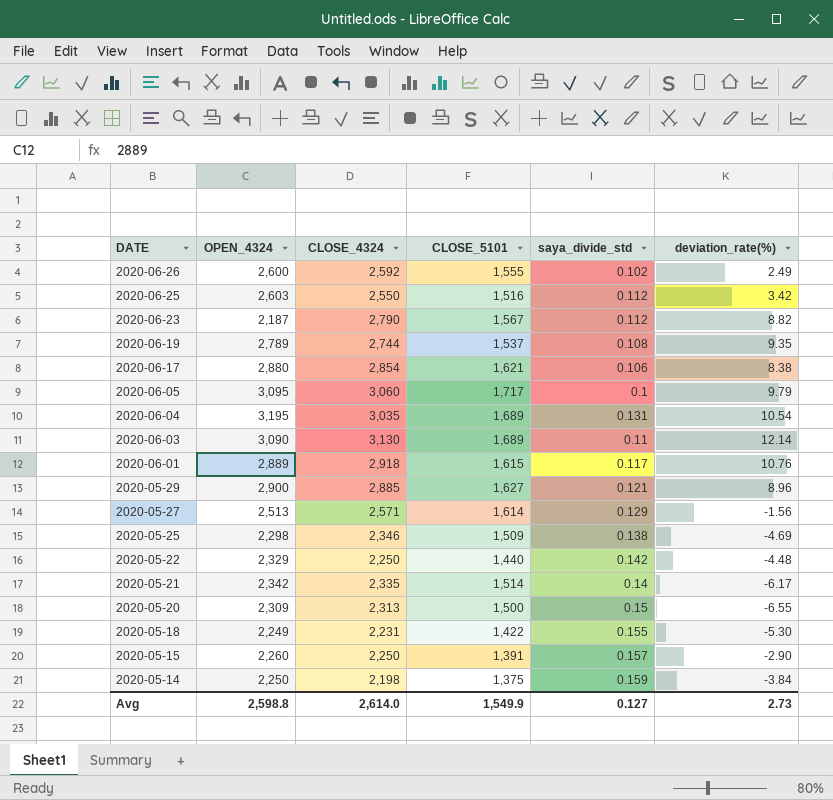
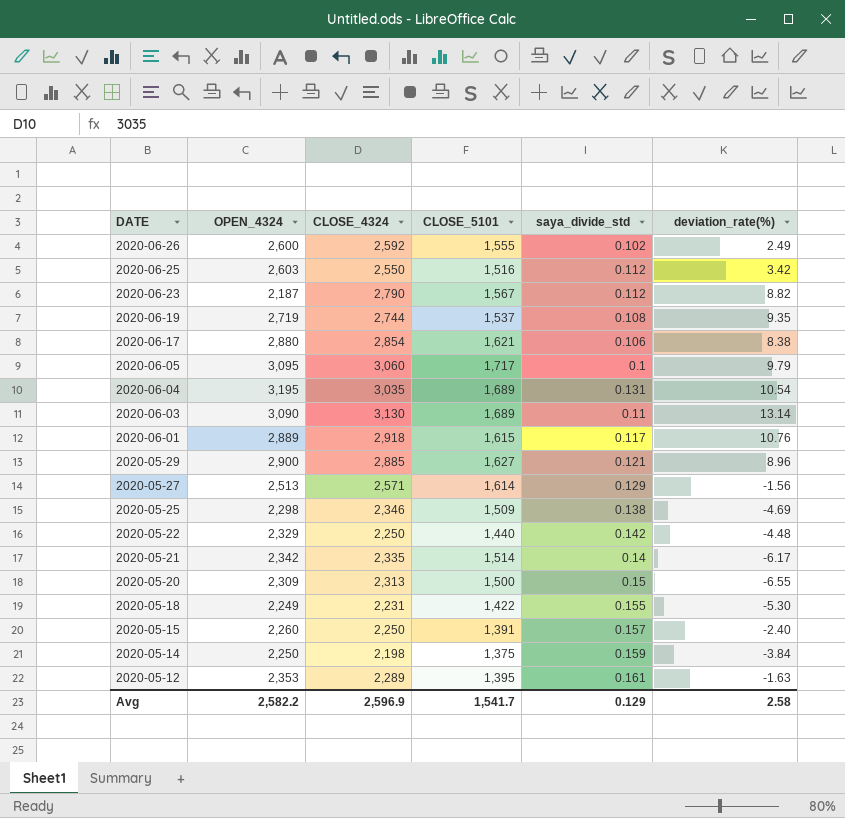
2020-06-19 | OPEN_4324: 2,789 -> 2,719
2020-06-03 | deviation_rate(%): 12.14 -> 13.14
2020-05-15 | deviation_rate(%): -2.90 -> -2.40
row 2020-05-12: none -> 2,353 | 2,289 | 1,395 | 0.161 | -1.63
Avg | OPEN_4324: 2,598.8 -> 2,582.2
Avg | CLOSE_4324: 2,614.0 -> 2,596.9
Avg | CLOSE_5101: 1,549.9 -> 1,541.7
Avg | saya_divide_std: 0.127 -> 0.129
Avg | deviation_rate(%): 2.73 -> 2.58

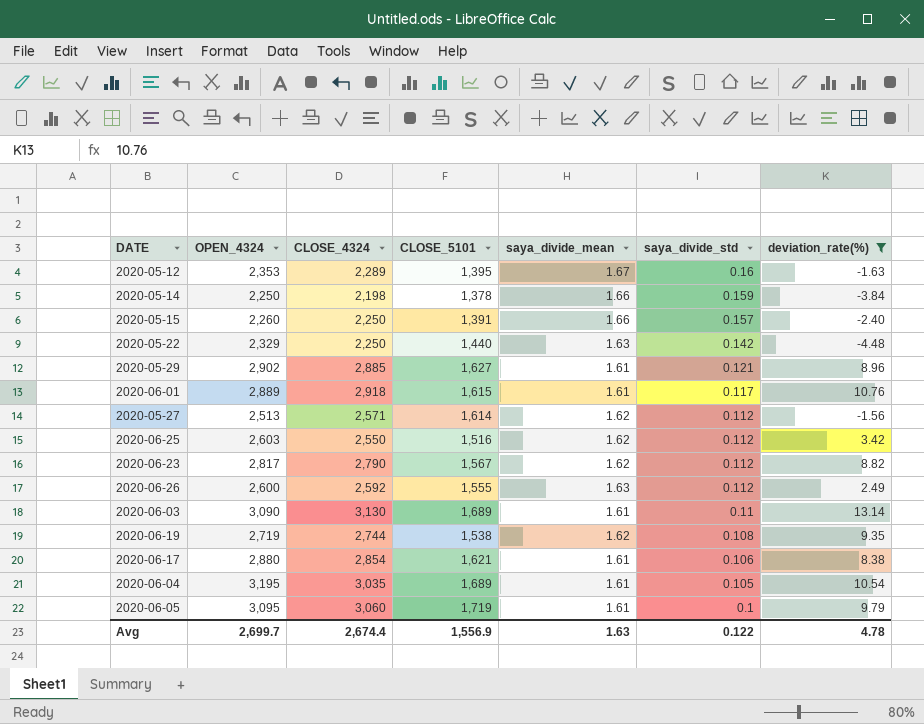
filter: none -> deviation_rate(%) >= -4.48
row order: DATE descending -> saya_divide_std descending
column saya_divide_mean | position: none -> 5
2020-05-12 | saya_divide_std: 0.161 -> 0.16
2020-05-14 | CLOSE_5101: 1,375 -> 1,378
2020-05-29 | OPEN_4324: 2,900 -> 2,902
2020-05-27 | saya_divide_std: 0.129 -> 0.112
2020-06-23 | OPEN_4324: 2,187 -> 2,817
2020-06-26 | saya_divide_std: 0.102 -> 0.112
2020-06-19 | CLOSE_5101: 1,537 -> 1,538
2020-06-04 | saya_divide_std: 0.131 -> 0.105
2020-06-05 | CLOSE_5101: 1,717 -> 1,719
Avg | OPEN_4324: 2,582.2 -> 2,699.7
Avg | CLOSE_4324: 2,596.9 -> 2,674.4
Avg | CLOSE_5101: 1,541.7 -> 1,556.9
Avg | saya_divide_std: 0.129 -> 0.122
Avg | deviation_rate(%): 2.58 -> 4.78

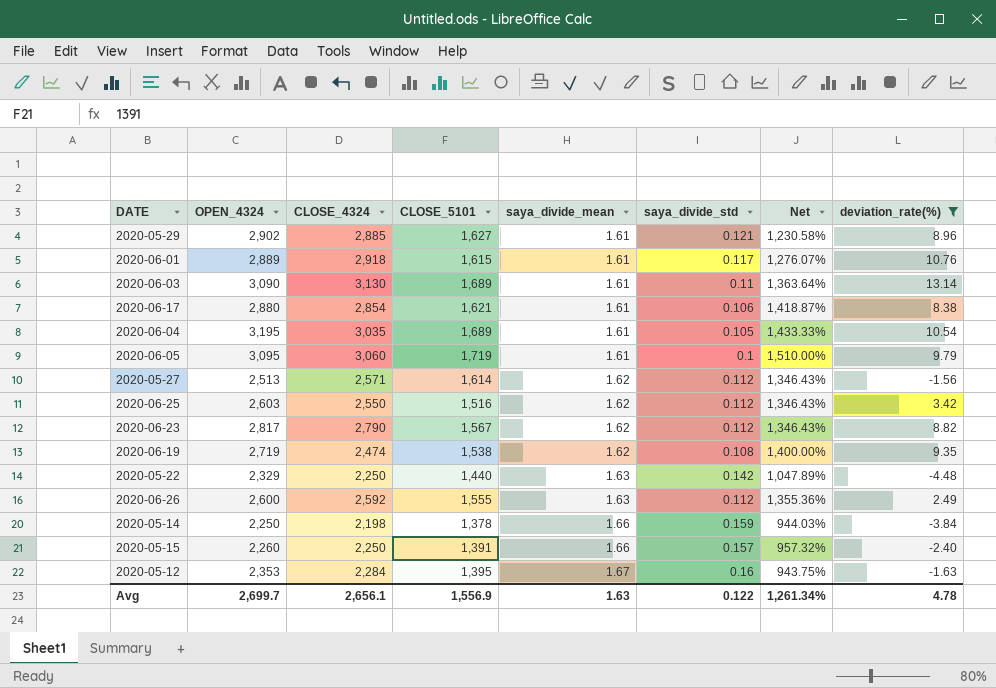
row order: saya_divide_std descending -> saya_divide_mean ascending
column Net | formula: none -> ([saya_divide_mean] - [saya_divide_std]) / [saya_divide_std]
2020-06-19 | CLOSE_4324: 2,744 -> 2,474
2020-05-12 | CLOSE_4324: 2,289 -> 2,284
Avg | CLOSE_4324: 2,674.4 -> 2,656.1

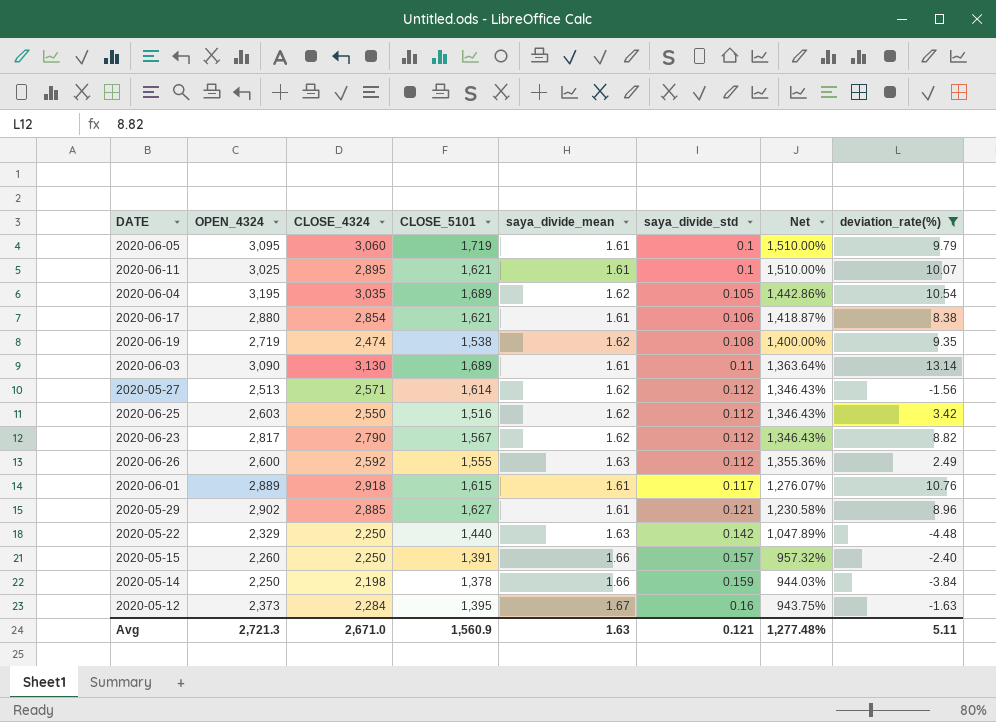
row order: saya_divide_mean ascending -> saya_divide_std ascending
row 2020-06-11: none -> 3,025 | 2,895 | 1,621 | 1.61 | 0.1 | 1,510.00% | 10.07
2020-06-04 | saya_divide_mean: 1.61 -> 1.62
2020-06-04 | Net: 1,433.33% -> 1,442.86%
2020-05-12 | OPEN_4324: 2,353 -> 2,373
Avg | OPEN_4324: 2,699.7 -> 2,721.3
Avg | CLOSE_4324: 2,656.1 -> 2,671.0
Avg | CLOSE_5101: 1,556.9 -> 1,560.9
Avg | saya_divide_std: 0.122 -> 0.121
Avg | Net: 1,261.34% -> 1,277.48%
Avg | deviation_rate(%): 4.78 -> 5.11

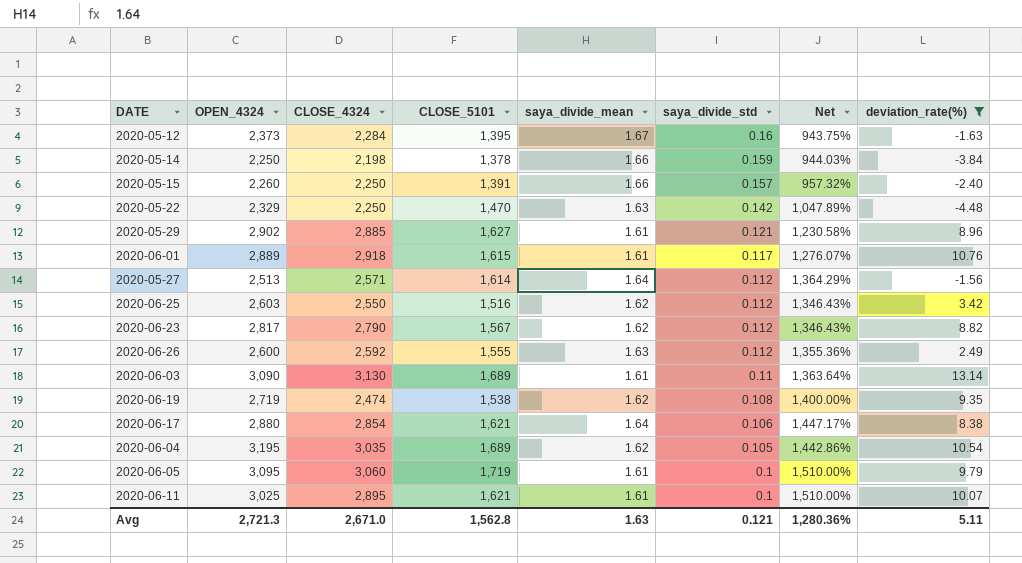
row order: saya_divide_std ascending -> saya_divide_std descending
2020-05-22 | CLOSE_5101: 1,440 -> 1,470
2020-05-27 | saya_divide_mean: 1.62 -> 1.64
2020-05-27 | Net: 1,346.43% -> 1,364.29%
2020-06-17 | saya_divide_mean: 1.61 -> 1.64
2020-06-17 | Net: 1,418.87% -> 1,447.17%
Avg | CLOSE_5101: 1,560.9 -> 1,562.8
Avg | Net: 1,277.48% -> 1,280.36%

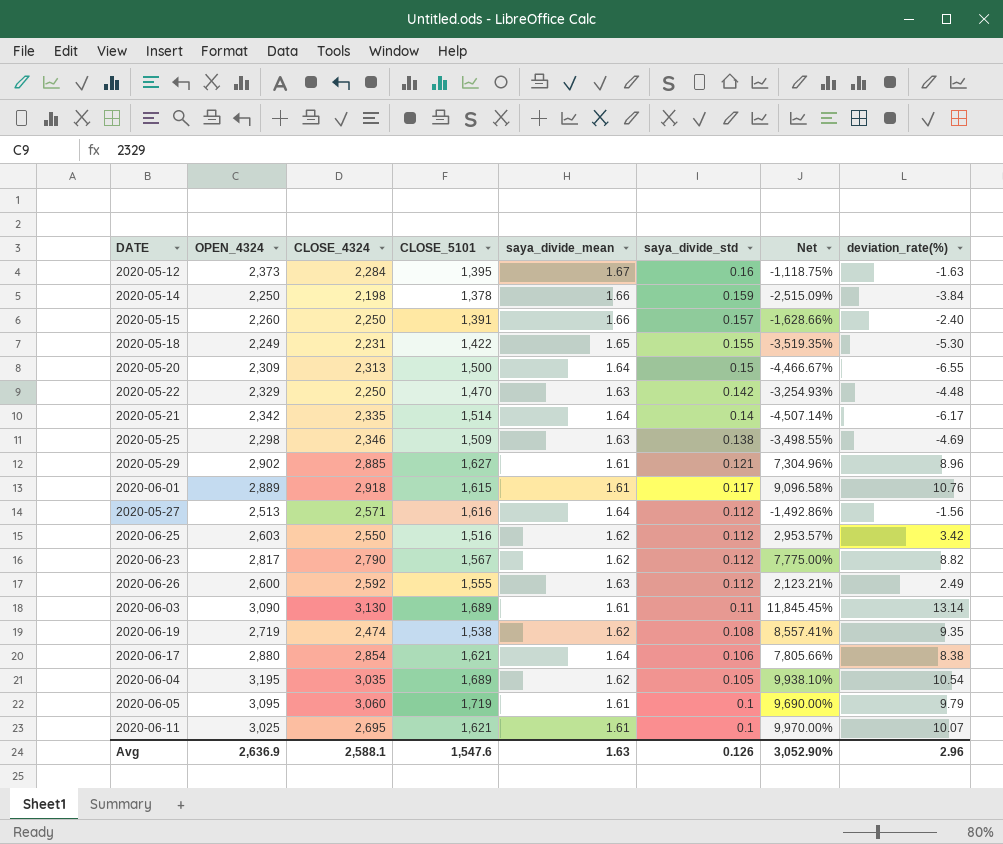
filter: deviation_rate(%) >= -4.48 -> none
column Net | formula: ([saya_divide_mean] - [saya_divide_std]) / [saya_divide_std] -> ([deviation_rate(%)] - [saya_divide_std]) / [saya_divide_std]
2020-05-27 | CLOSE_5101: 1,614 -> 1,616
2020-06-11 | CLOSE_4324: 2,895 -> 2,695
Avg | OPEN_4324: 2,721.3 -> 2,636.9
Avg | CLOSE_4324: 2,671.0 -> 2,588.1
Avg | CLOSE_5101: 1,562.8 -> 1,547.6
Avg | saya_divide_std: 0.121 -> 0.126
Avg | Net: 1,280.36% -> 3,052.90%
Avg | deviation_rate(%): 5.11 -> 2.96

